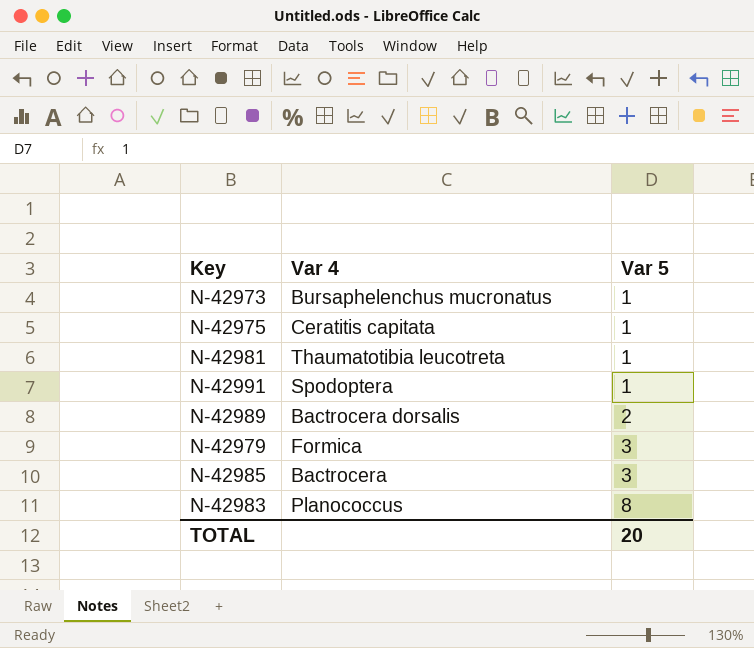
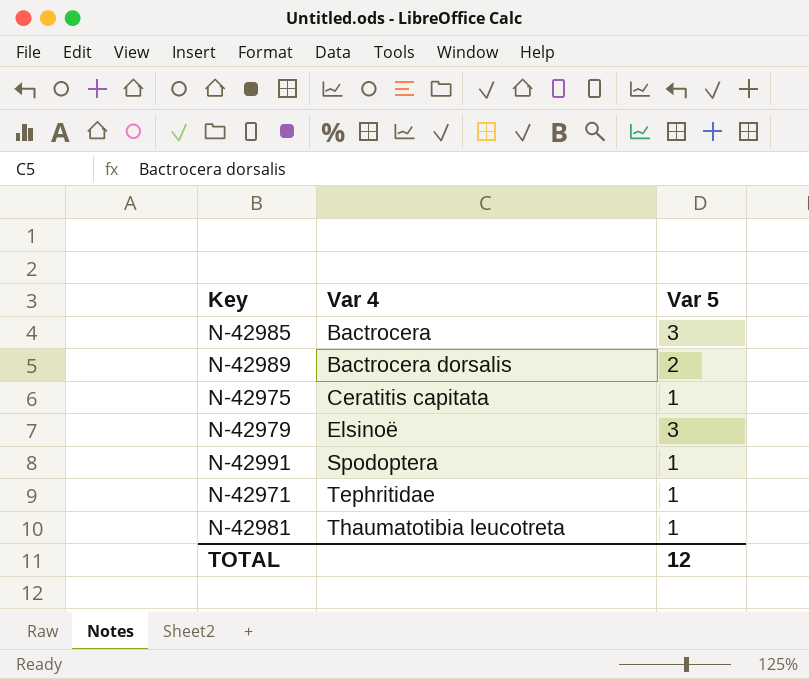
row order: Var 5 ascending -> Var 4 ascending
row N-42973: Bursaphelenchus mucronatus | 1 -> none
row N-42983: Planococcus | 8 -> none
N-42979 | Var 4: Formica -> Elsinoë
row N-42971: none -> Tephritidae | 1
TOTAL | Var 5: 20 -> 12

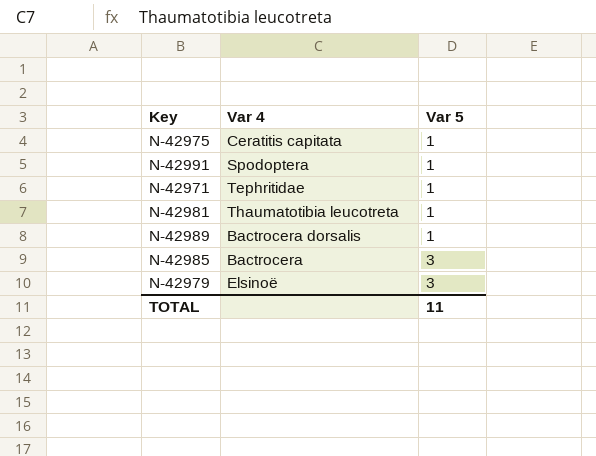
row order: Var 4 ascending -> Var 5 ascending
N-42989 | Var 5: 2 -> 1
TOTAL | Var 5: 12 -> 11

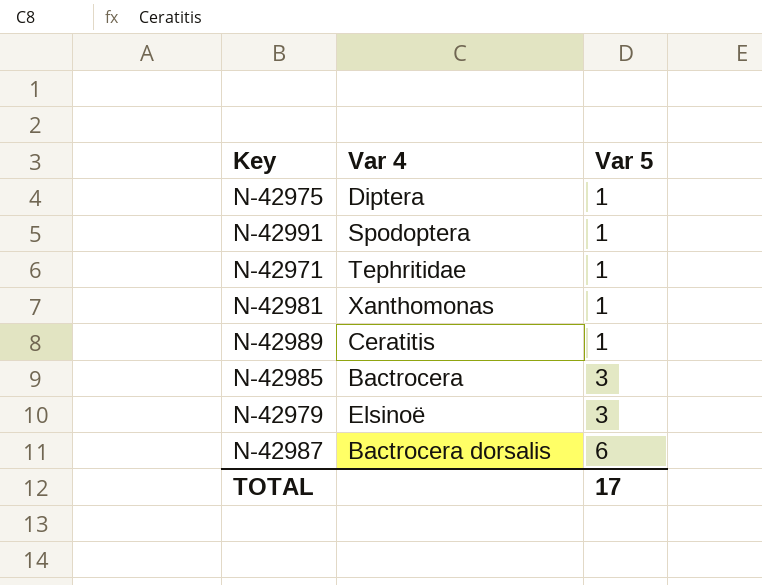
N-42975 | Var 4: Ceratitis capitata -> Diptera
N-42981 | Var 4: Thaumatotibia leucotreta -> Xanthomonas
N-42989 | Var 4: Bactrocera dorsalis -> Ceratitis
row N-42987: none -> Bactrocera dorsalis | 6
TOTAL | Var 5: 11 -> 17

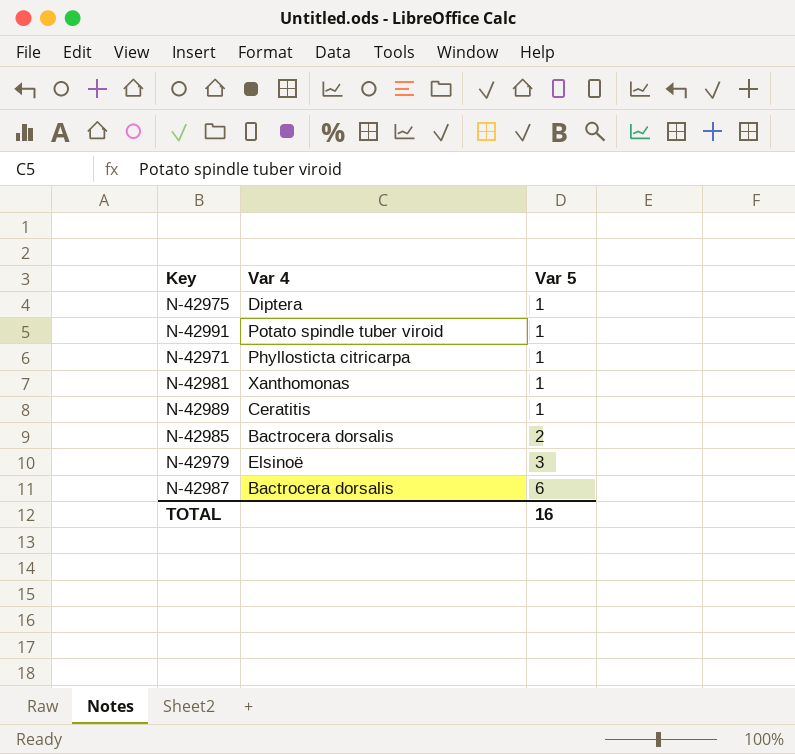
N-42991 | Var 4: Spodoptera -> Potato spindle tuber viroid
N-42971 | Var 4: Tephritidae -> Phyllosticta citricarpa
N-42985 | Var 4: Bactrocera -> Bactrocera dorsalis
N-42985 | Var 5: 3 -> 2
TOTAL | Var 5: 17 -> 16

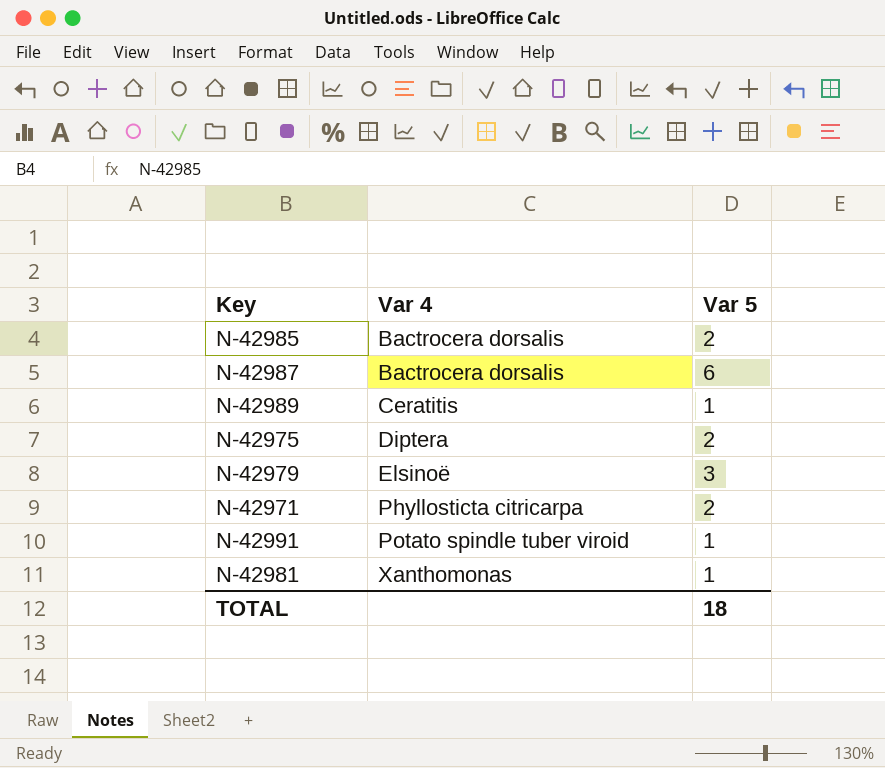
row order: Var 5 ascending -> Var 4 ascending
N-42975 | Var 5: 1 -> 2
N-42971 | Var 5: 1 -> 2
TOTAL | Var 5: 16 -> 18

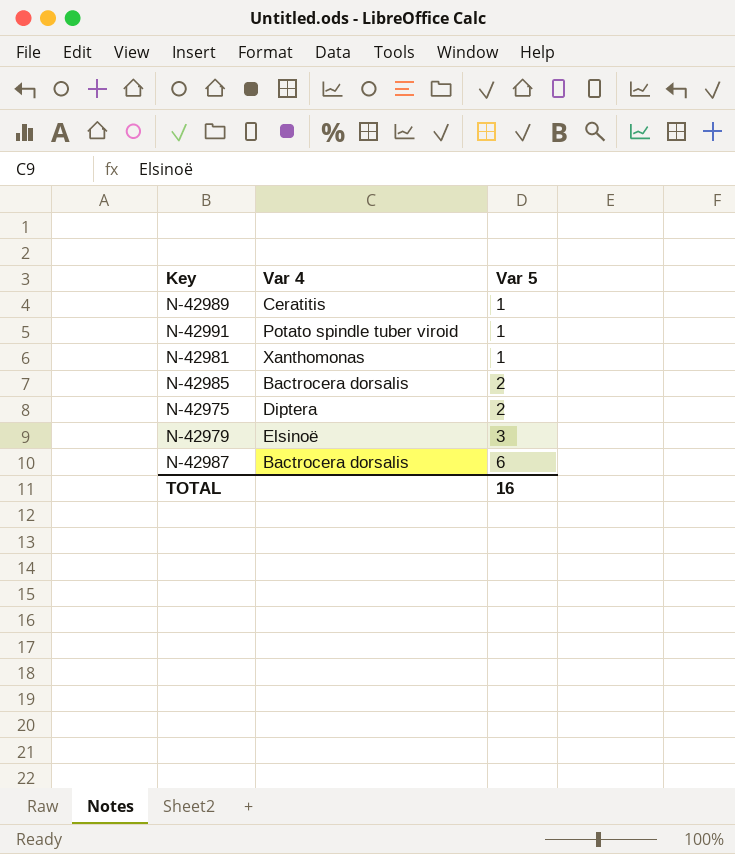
row order: Var 4 ascending -> Var 5 ascending
row N-42971: Phyllosticta citricarpa | 2 -> none
TOTAL | Var 5: 18 -> 16

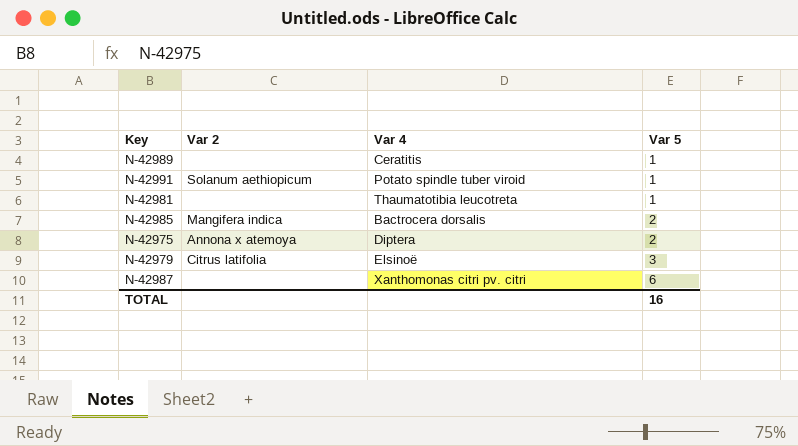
column Var 2 | position: none -> 2
N-42981 | Var 4: Xanthomonas -> Thaumatotibia leucotreta
N-42987 | Var 4: Bactrocera dorsalis -> Xanthomonas citri pv. citri

